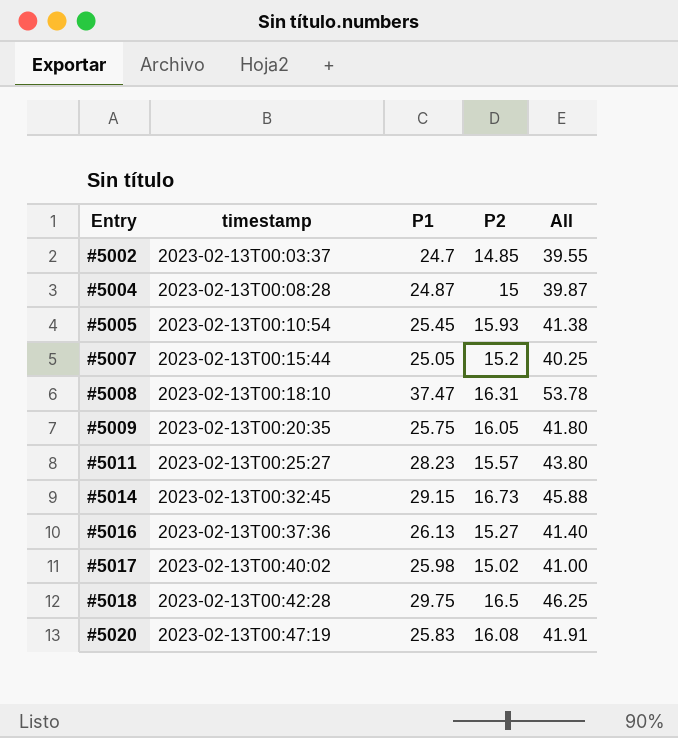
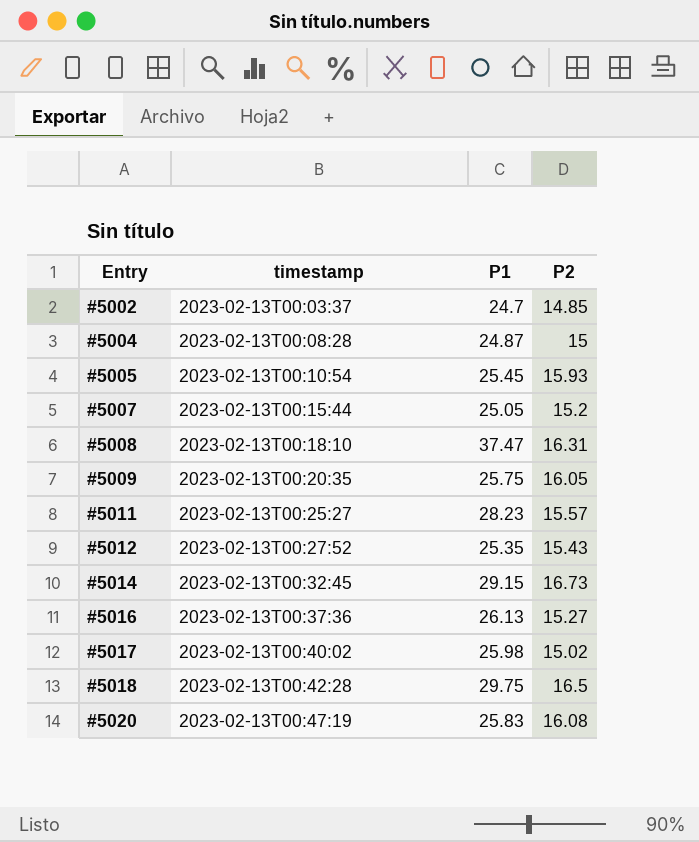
column All | formula: [P1] + [P2] -> none
row #5012: none -> 2023-02-13T00:27:52 | 25.35 | 15.43

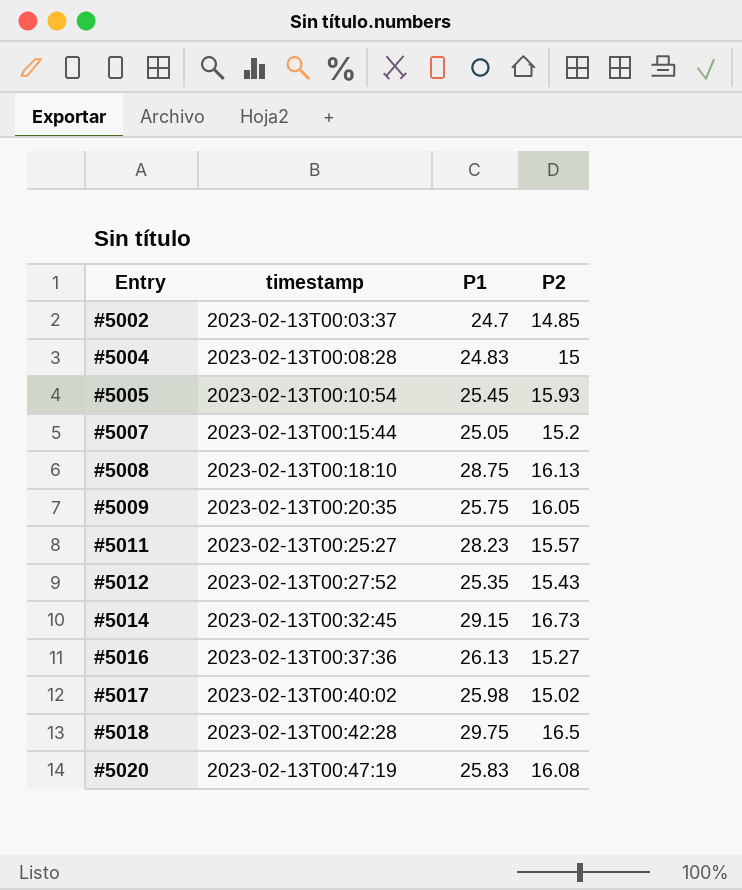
#5004 | P1: 24.87 -> 24.83
#5008 | P1: 37.47 -> 28.75
#5008 | P2: 16.31 -> 16.13

